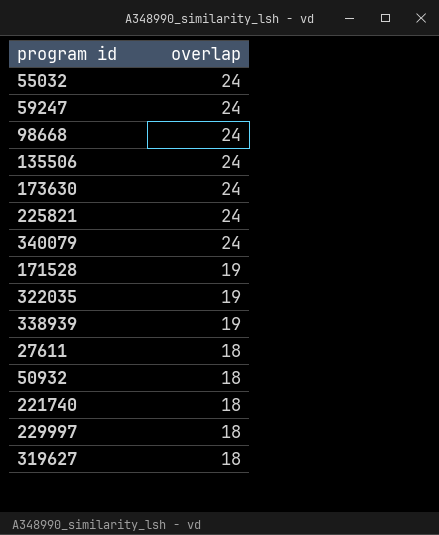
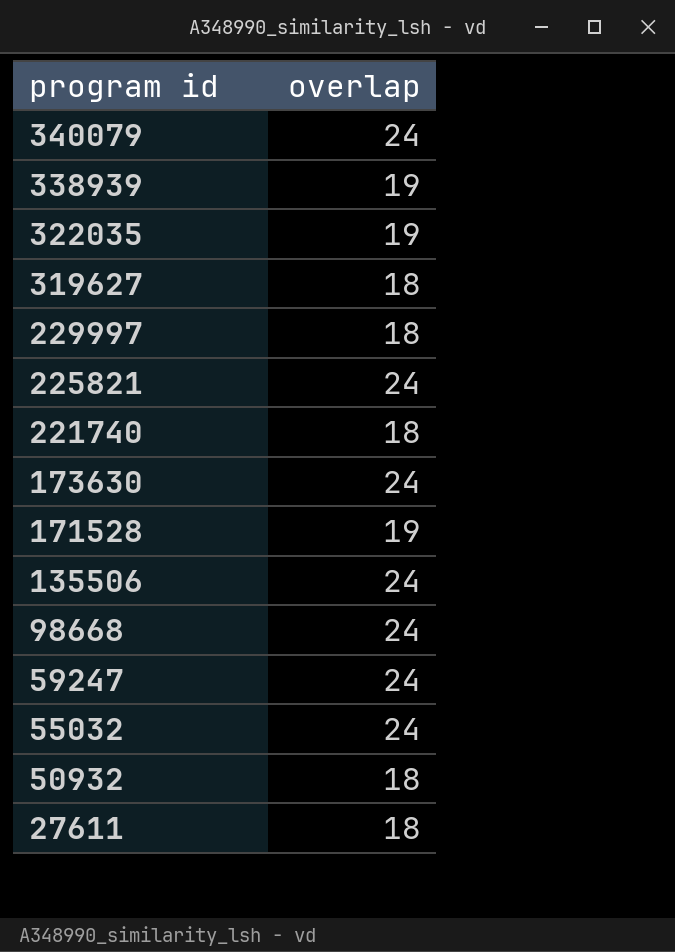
row order: overlap descending -> program id descending

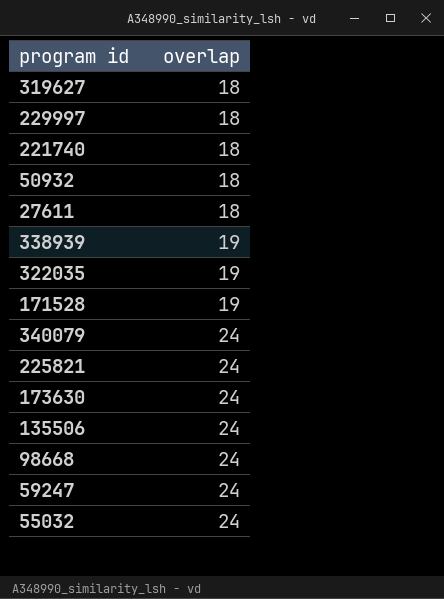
row order: program id descending -> overlap ascending

